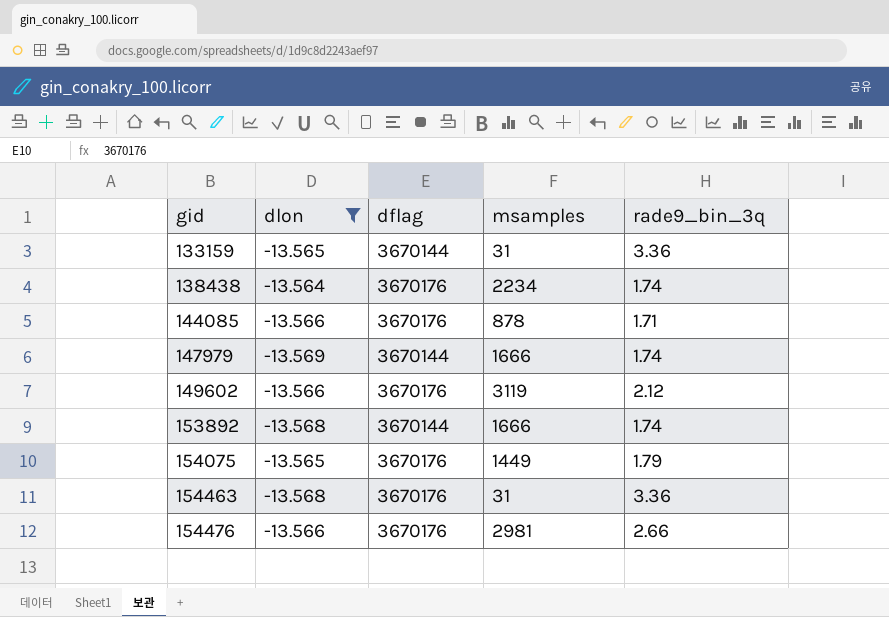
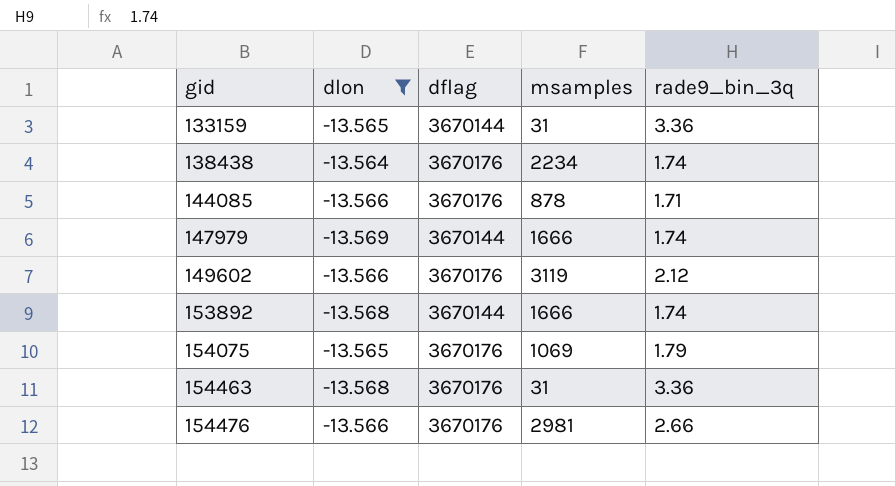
154075 | msamples: 1449 -> 1069

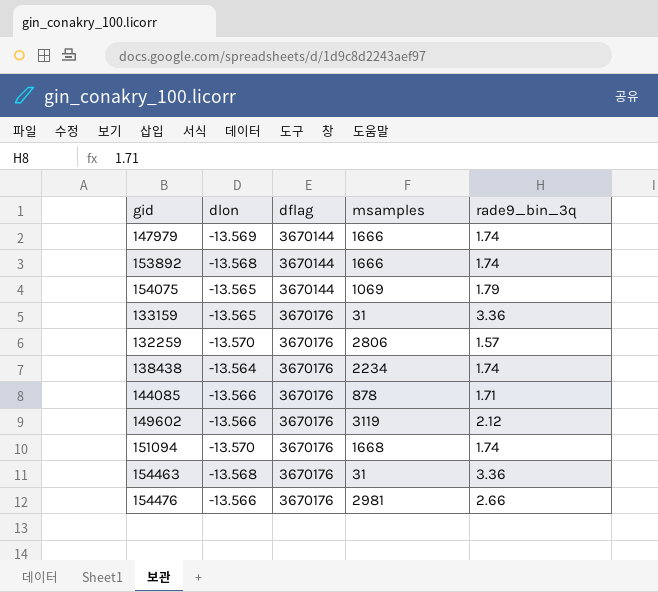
filter: dlon != -13.570 -> none
row order: gid ascending -> dflag ascending
154075 | dflag: 3670176 -> 3670144
133159 | dflag: 3670144 -> 3670176

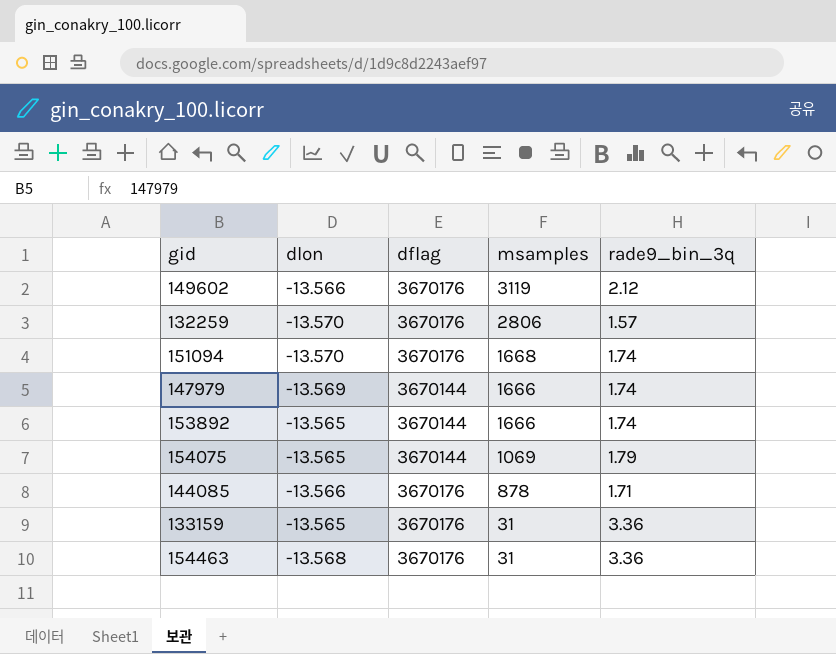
row order: dflag ascending -> msamples descending
row 138438: -13.564 | 3670176 | 2234 | 1.74 -> none
row 154476: -13.566 | 3670176 | 2981 | 2.66 -> none
153892 | dlon: -13.568 -> -13.565

